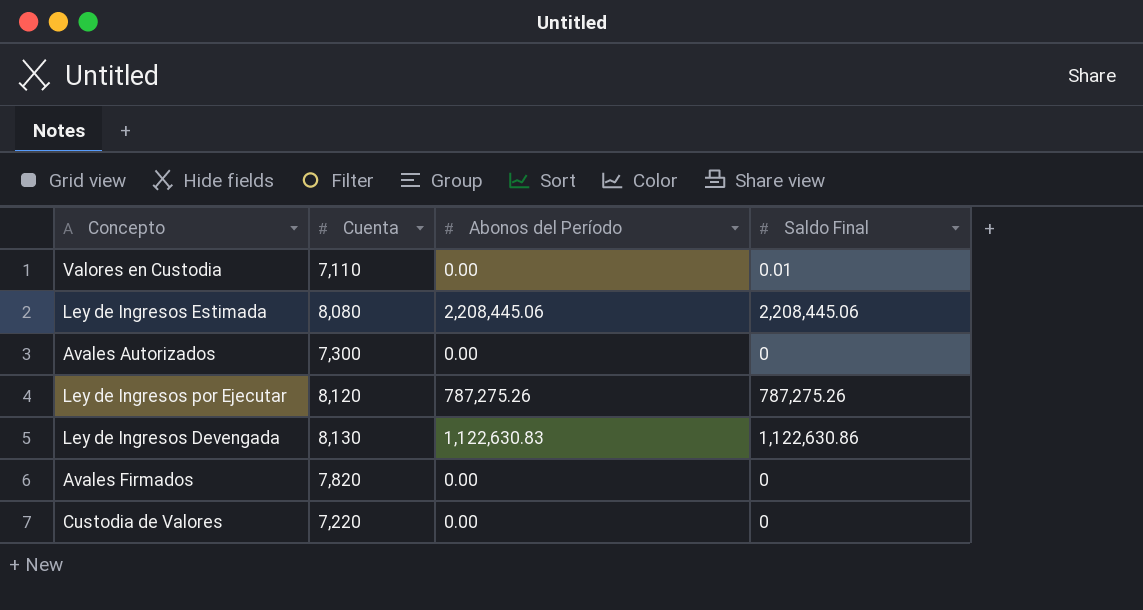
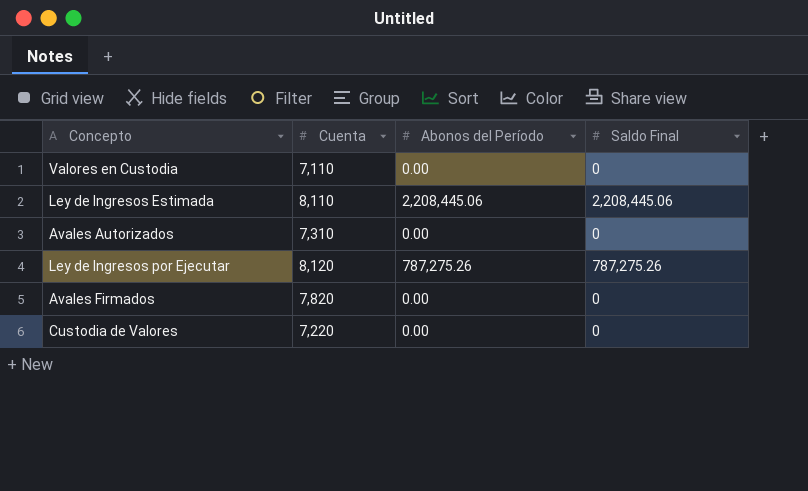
row Ley de Ingresos Devengada: 8,130 | 1,122,630.83 | 1,122,630.86 -> none
Valores en Custodia | Saldo Final: 0.01 -> 0
Ley de Ingresos Estimada | Cuenta: 8,080 -> 8,110
Avales Autorizados | Cuenta: 7,300 -> 7,310

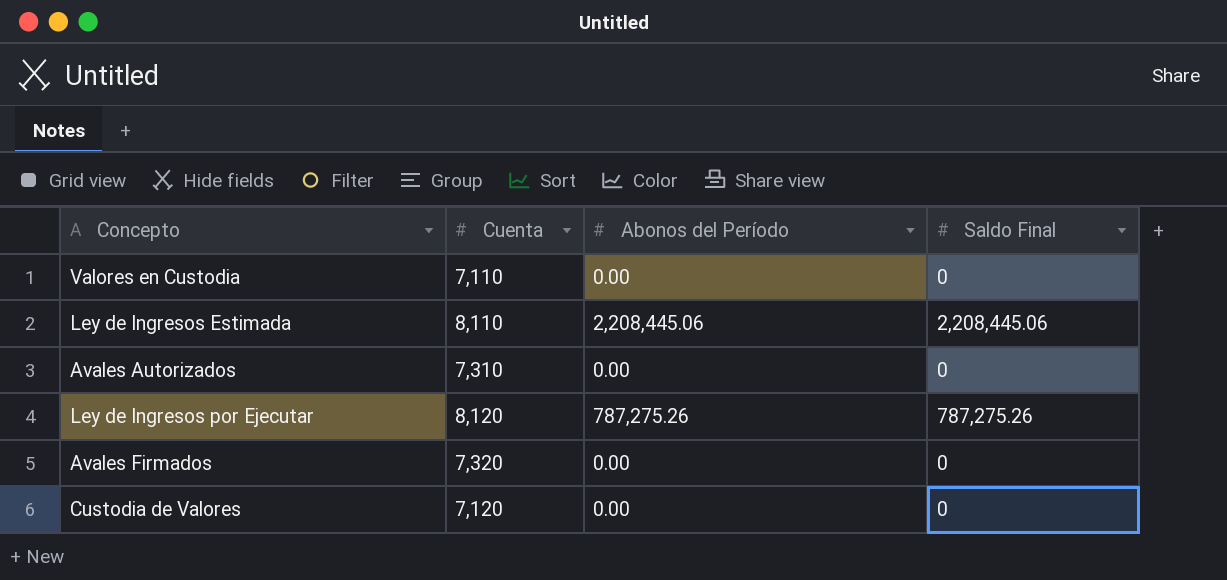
Avales Firmados | Cuenta: 7,820 -> 7,320
Custodia de Valores | Cuenta: 7,220 -> 7,120

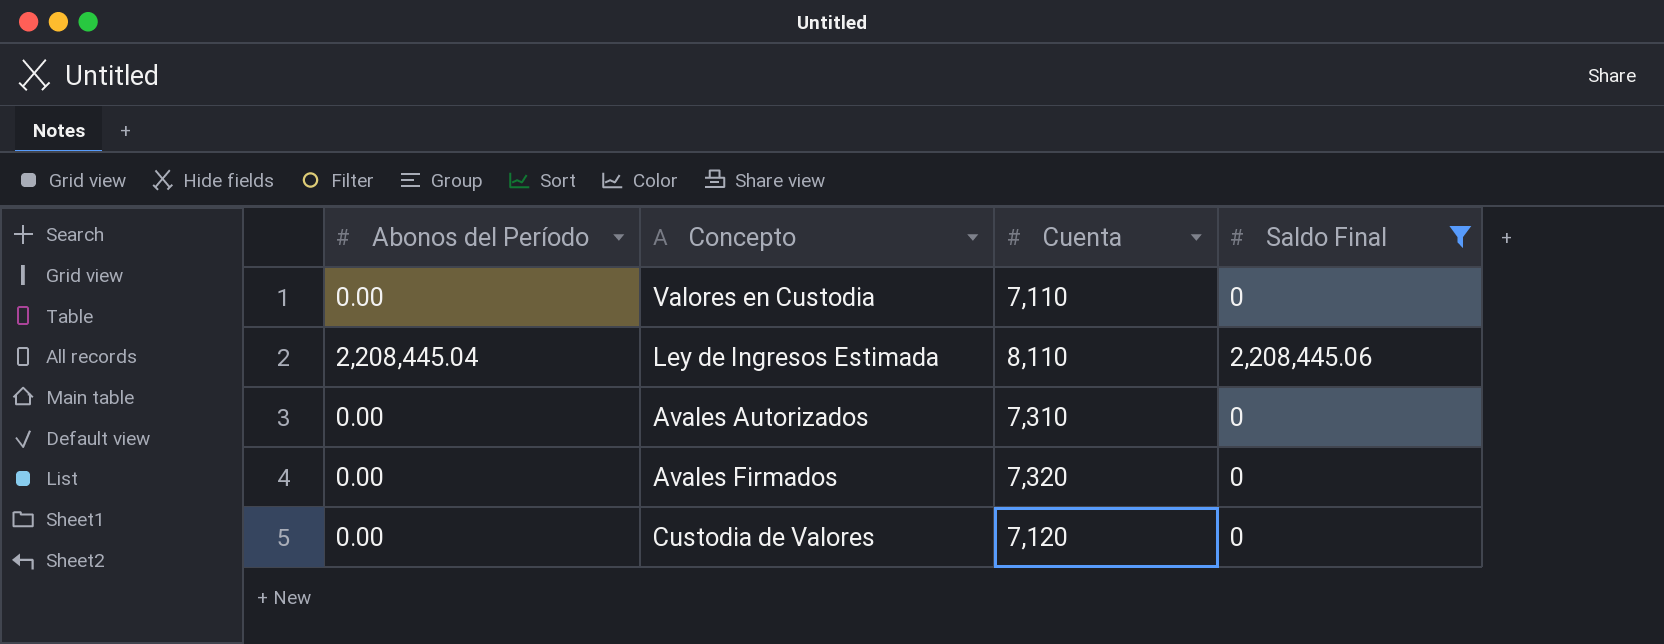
filter: none -> Saldo Final != 787,275.26
column Abonos del Período | position: 3 -> 1
Ley de Ingresos Estimada | Abonos del Período: 2,208,445.06 -> 2,208,445.04

